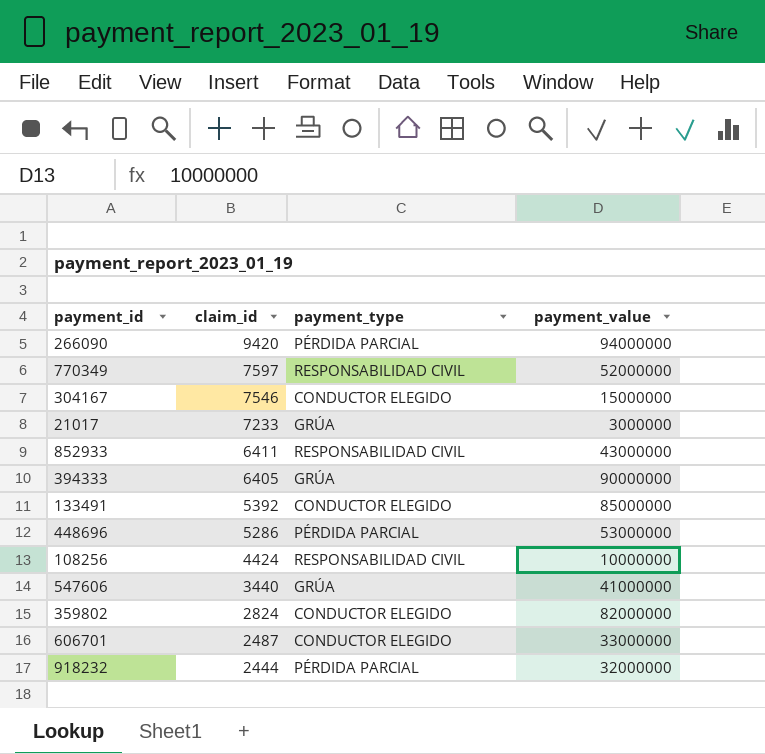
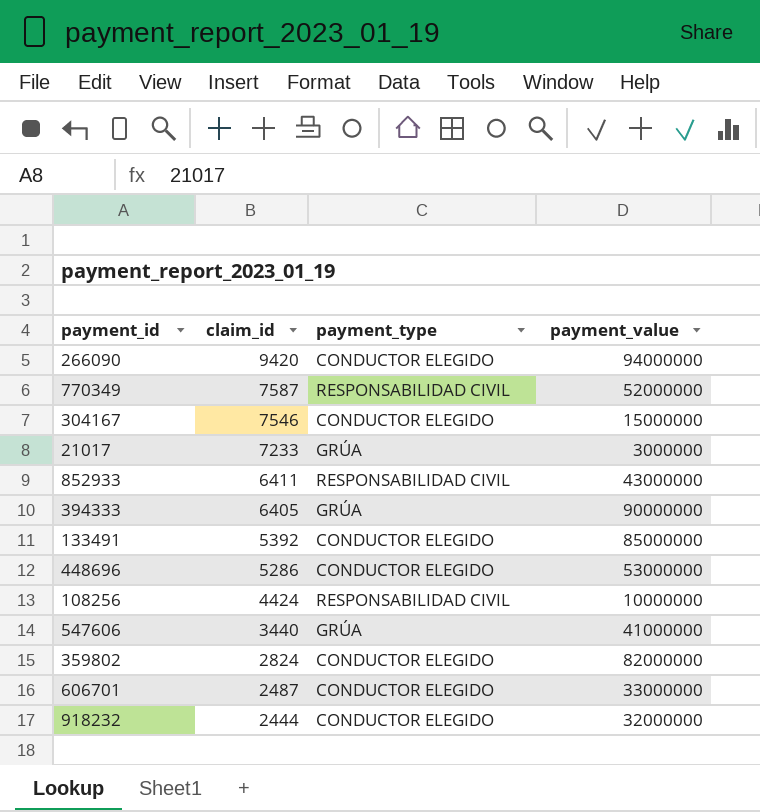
266090 | payment_type: PÉRDIDA PARCIAL -> CONDUCTOR ELEGIDO
770349 | claim_id: 7597 -> 7587
448696 | payment_type: PÉRDIDA PARCIAL -> CONDUCTOR ELEGIDO
918232 | payment_type: PÉRDIDA PARCIAL -> CONDUCTOR ELEGIDO

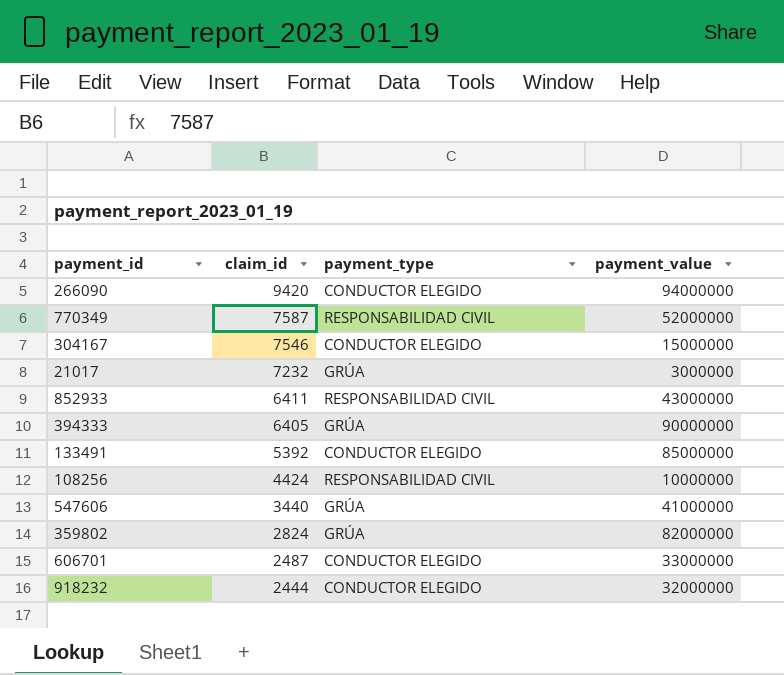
row 448696: 5286 | CONDUCTOR ELEGIDO | 53000000 -> none
21017 | claim_id: 7233 -> 7232
359802 | payment_type: CONDUCTOR ELEGIDO -> GRÚA

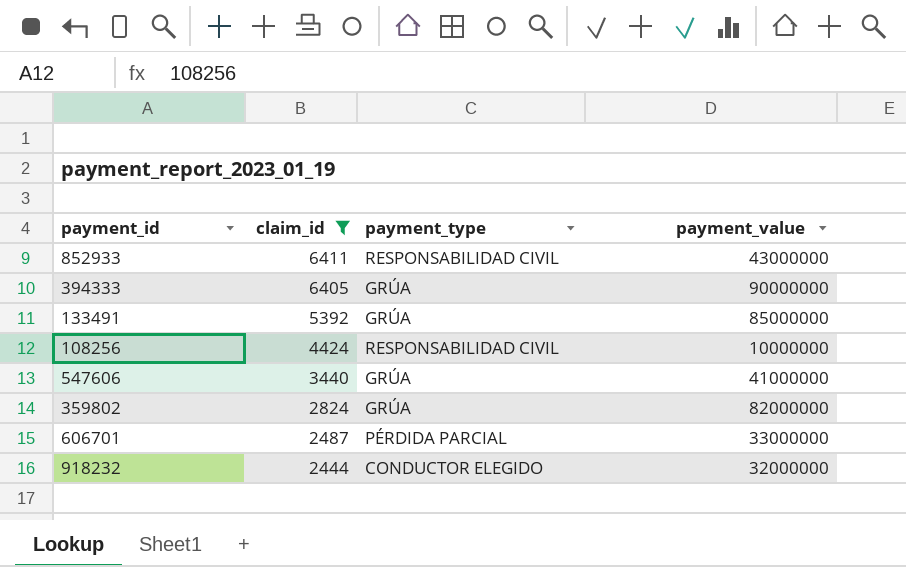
filter: none -> claim_id <= 6411
133491 | payment_type: CONDUCTOR ELEGIDO -> GRÚA
606701 | payment_type: CONDUCTOR ELEGIDO -> PÉRDIDA PARCIAL

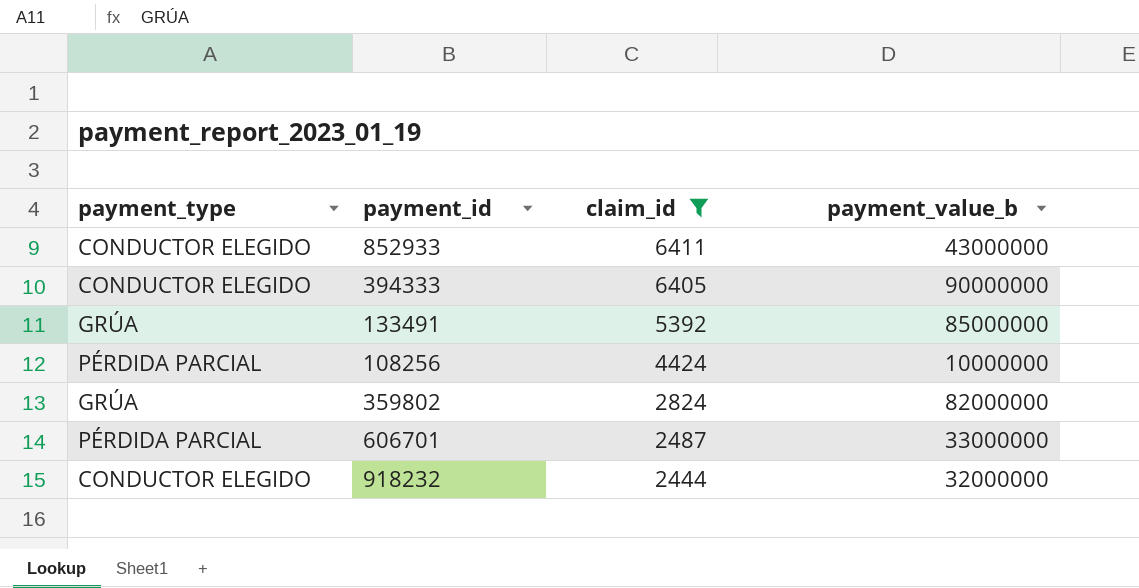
column payment_type | position: 3 -> 1
column name: payment_value -> payment_value_b
row 547606: 3440 | GRÚA | 41000000 -> none
852933 | payment_type: RESPONSABILIDAD CIVIL -> CONDUCTOR ELEGIDO
394333 | payment_type: GRÚA -> CONDUCTOR ELEGIDO
108256 | payment_type: RESPONSABILIDAD CIVIL -> PÉRDIDA PARCIAL

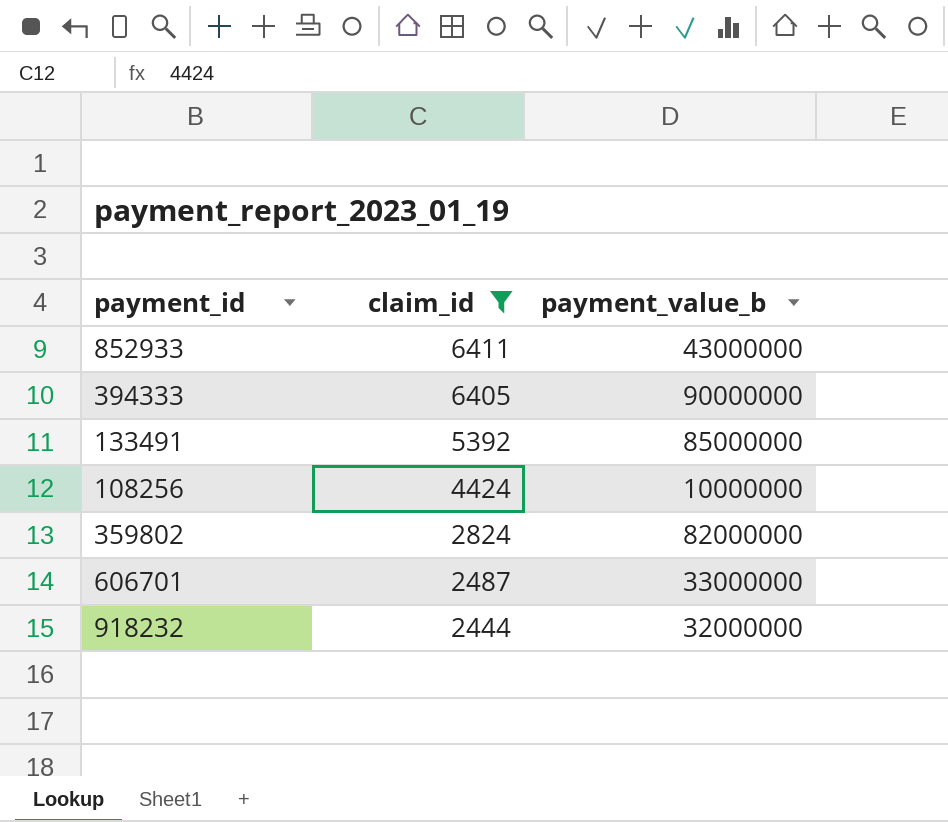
column payment_type | position: 1 -> none

